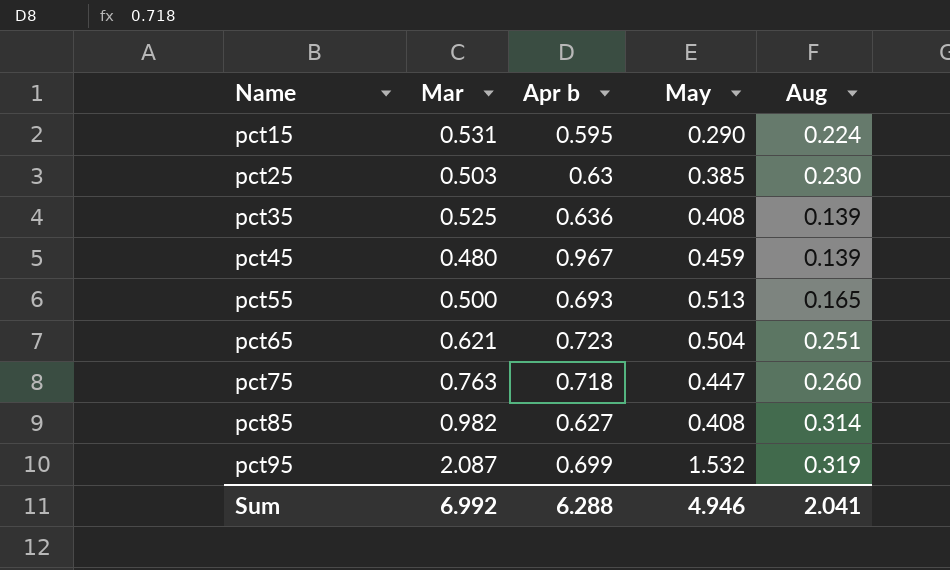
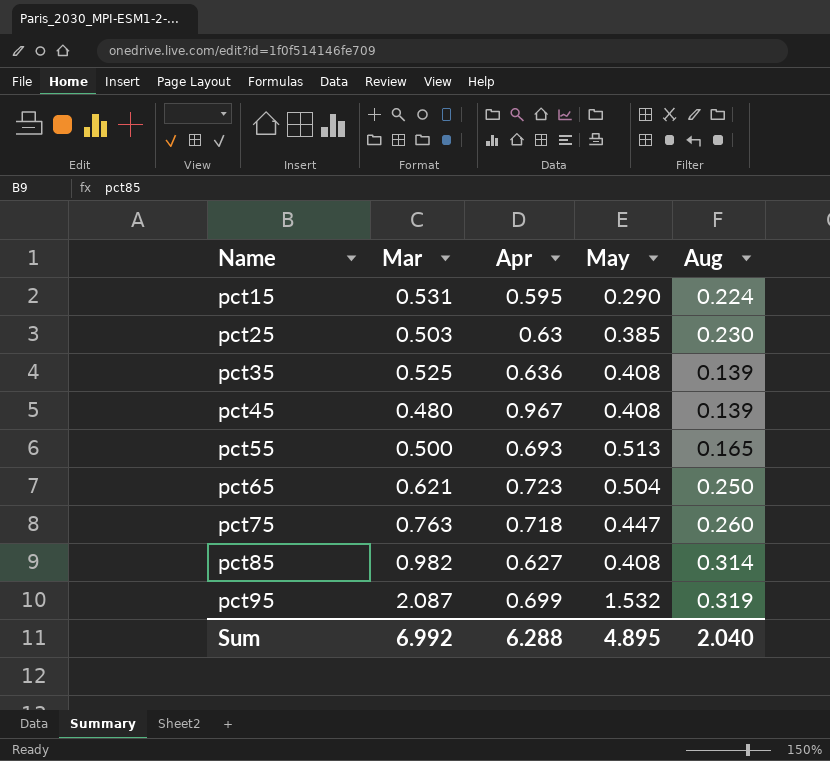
column name: Apr b -> Apr
pct45 | May: 0.459 -> 0.408
pct65 | Aug: 0.251 -> 0.250
Sum | May: 4.946 -> 4.895
Sum | Aug: 2.041 -> 2.040

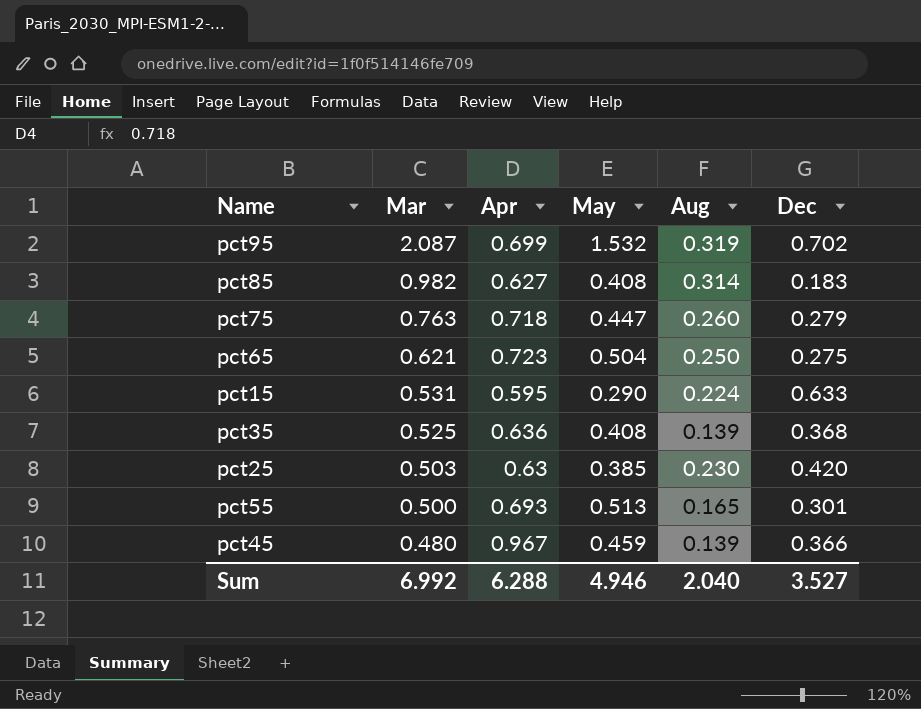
row order: Name ascending -> Mar descending
column Dec | position: none -> 6
pct45 | May: 0.408 -> 0.459
Sum | May: 4.895 -> 4.946

